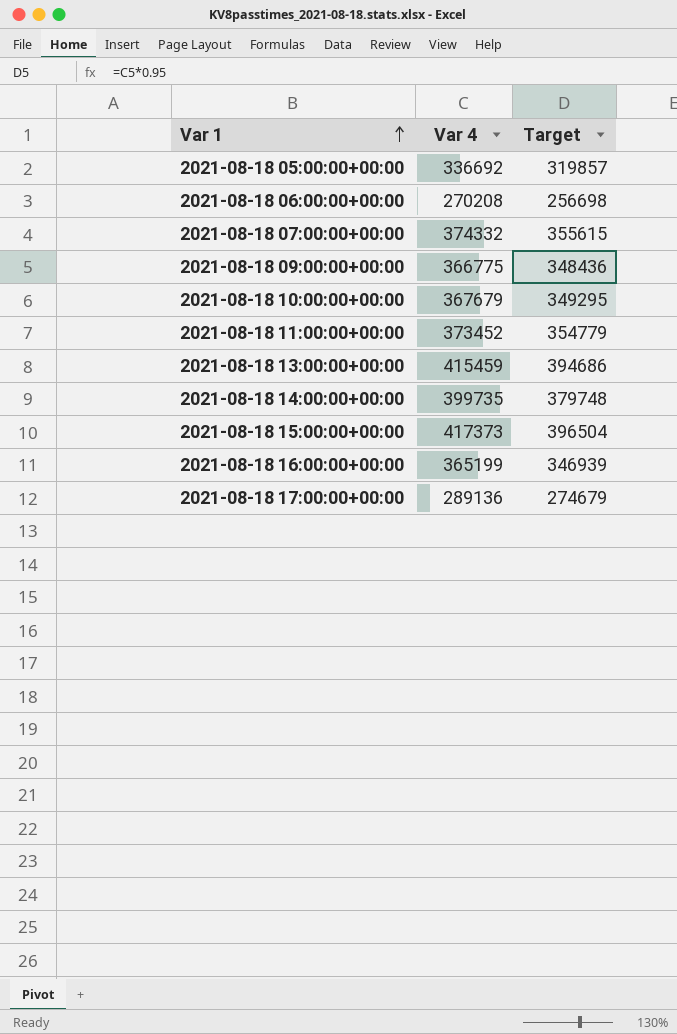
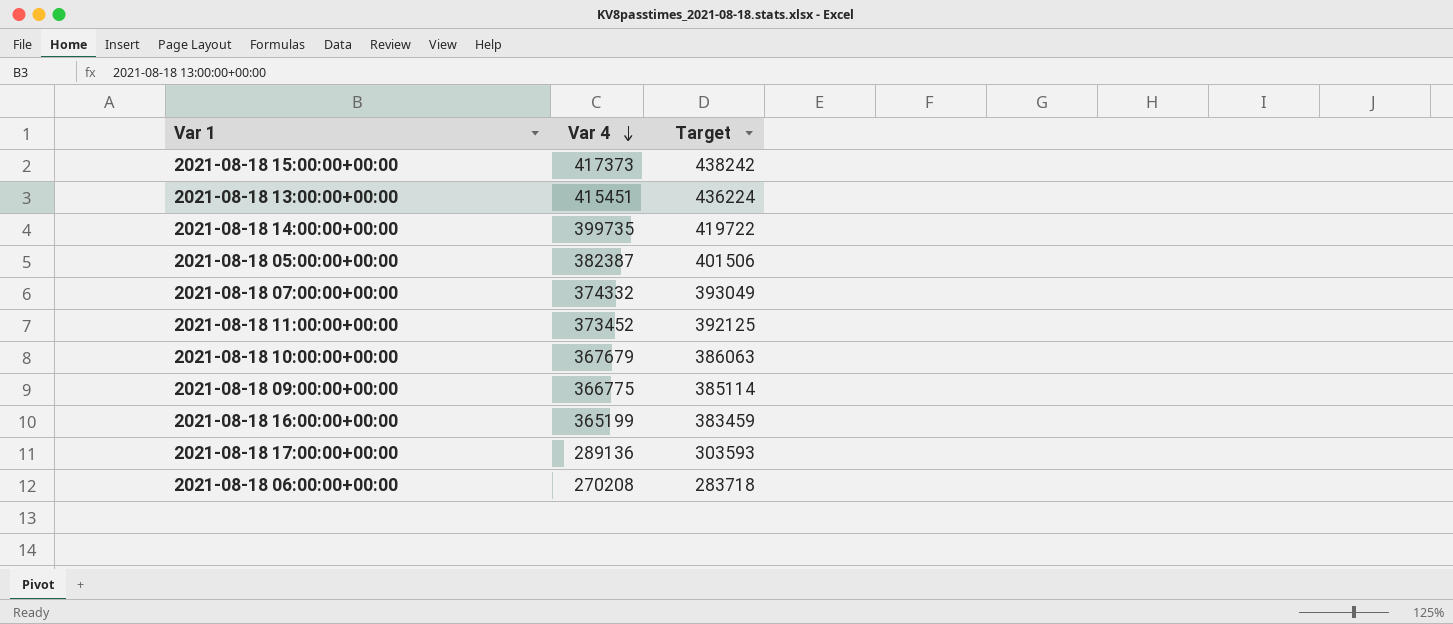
row order: Var 1 ascending -> Var 4 descending
column Target | formula: [Var 4] * 0.95 -> [Var 4] * 1.05
2021-08-18 13:00:00+00:00 | Var 4: 415459 -> 415451
2021-08-18 05:00:00+00:00 | Var 4: 336692 -> 382387

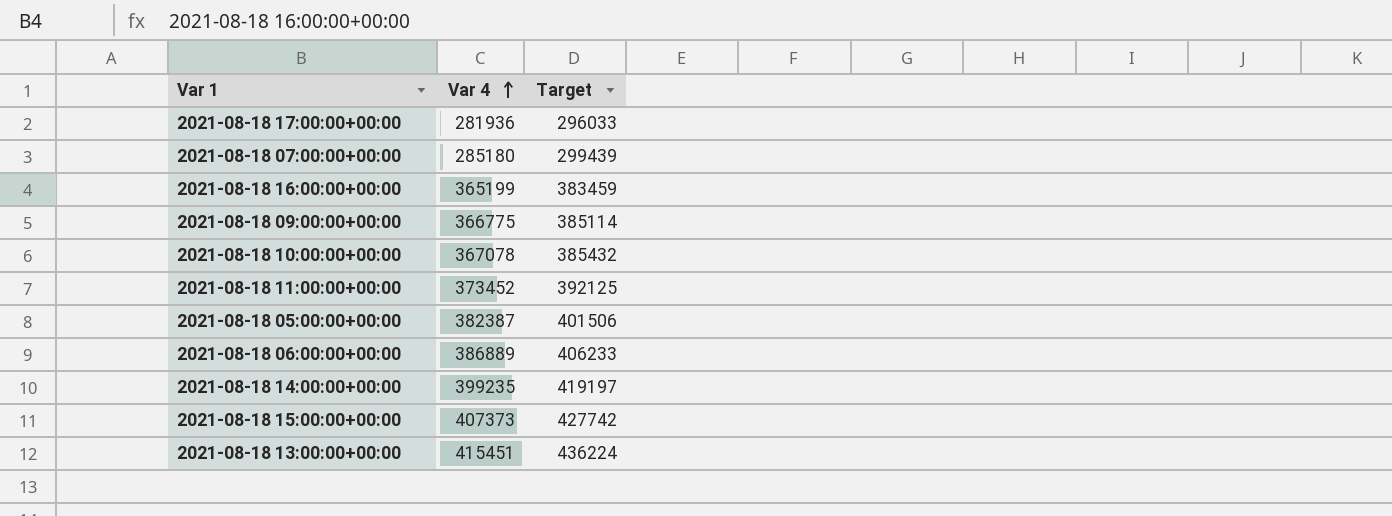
row order: Var 4 descending -> Var 4 ascending
2021-08-18 17:00:00+00:00 | Var 4: 289136 -> 281936
2021-08-18 17:00:00+00:00 | Target: 303593 -> 296033
2021-08-18 07:00:00+00:00 | Var 4: 374332 -> 285180
2021-08-18 07:00:00+00:00 | Target: 393049 -> 299439
2021-08-18 10:00:00+00:00 | Var 4: 367679 -> 367078
2021-08-18 10:00:00+00:00 | Target: 386063 -> 385432
2021-08-18 06:00:00+00:00 | Var 4: 270208 -> 386889
2021-08-18 06:00:00+00:00 | Target: 283718 -> 406233
2021-08-18 14:00:00+00:00 | Var 4: 399735 -> 399235
2021-08-18 14:00:00+00:00 | Target: 419722 -> 419197
2021-08-18 15:00:00+00:00 | Var 4: 417373 -> 407373
2021-08-18 15:00:00+00:00 | Target: 438242 -> 427742

